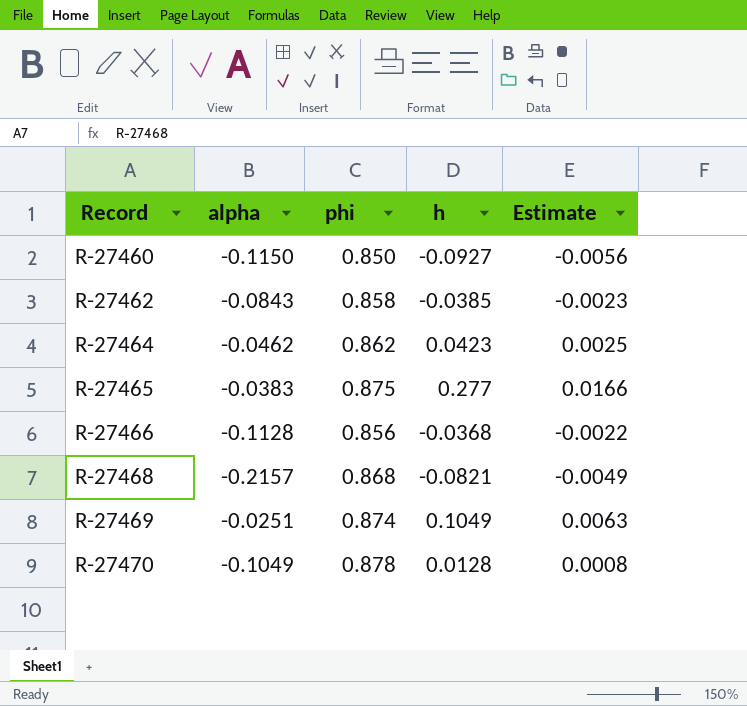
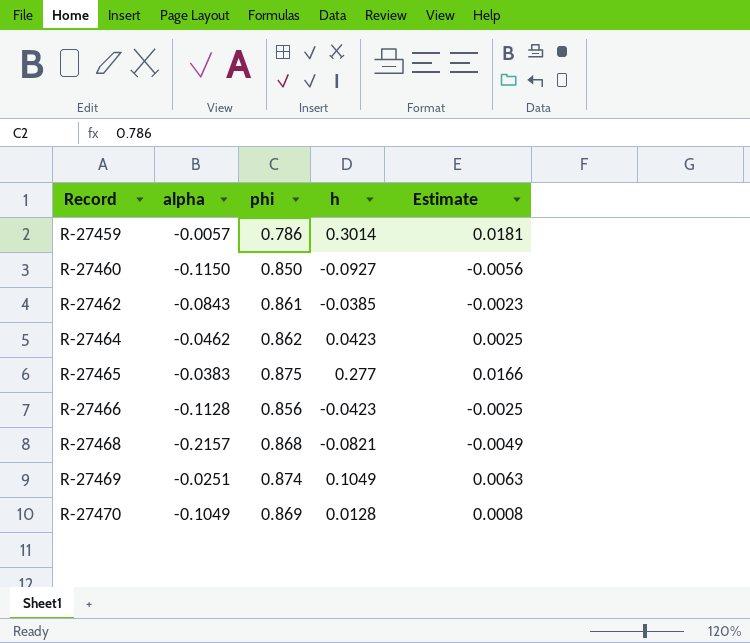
row R-27459: none -> -0.0057 | 0.786 | 0.3014 | 0.0181
R-27462 | phi: 0.858 -> 0.861
R-27466 | h: -0.0368 -> -0.0423
R-27466 | Estimate: -0.0022 -> -0.0025
R-27470 | phi: 0.878 -> 0.869

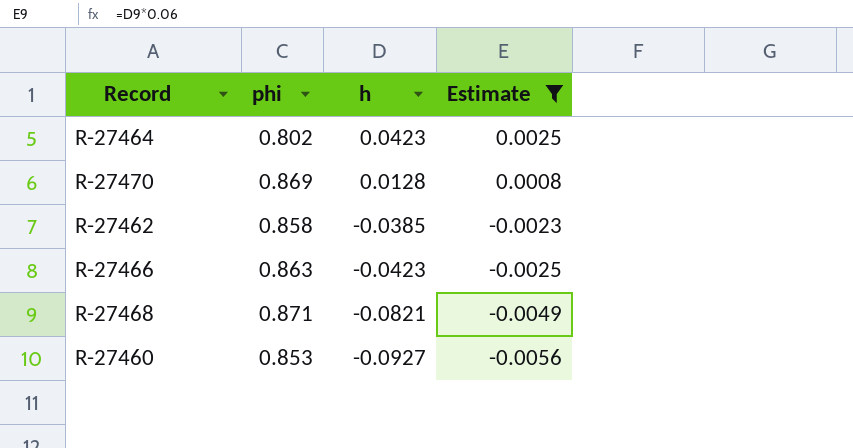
filter: none -> Estimate <= 0.0025
row order: Record ascending -> h descending
column alpha | position: 2 -> none
R-27464 | phi: 0.862 -> 0.802
R-27462 | phi: 0.861 -> 0.858
R-27466 | phi: 0.856 -> 0.863
R-27468 | phi: 0.868 -> 0.871
R-27460 | phi: 0.850 -> 0.853

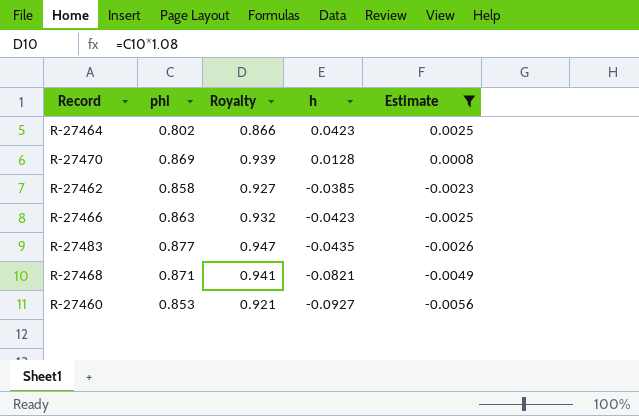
column Royalty | formula: none -> [phi] * 1.08
row R-27483: none -> 0.877 | 0.947 | -0.0435 | -0.0026

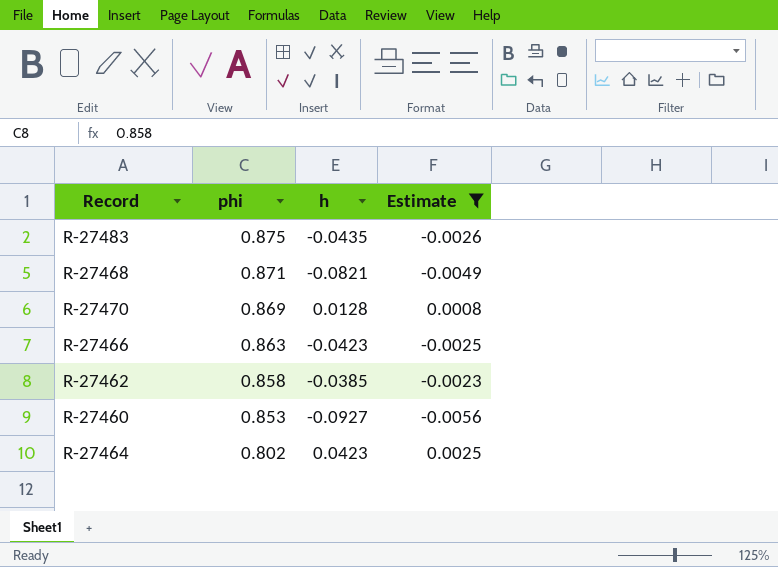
row order: h descending -> phi descending
column Royalty | formula: [phi] * 1.08 -> none
R-27483 | phi: 0.877 -> 0.875

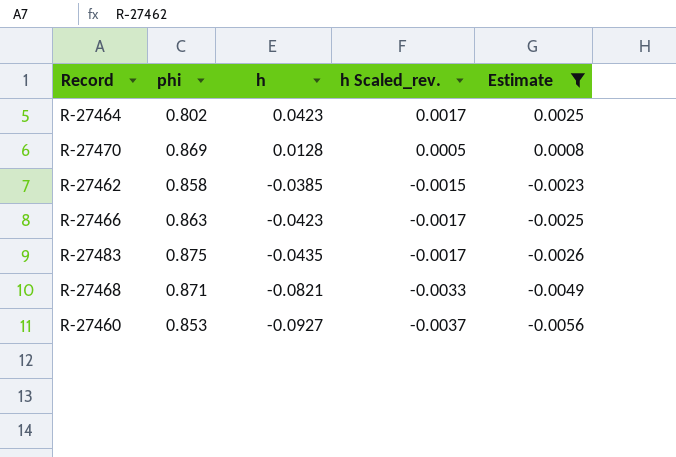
row order: phi descending -> h descending
column h Scaled_rev. | formula: none -> [h] * 0.04

